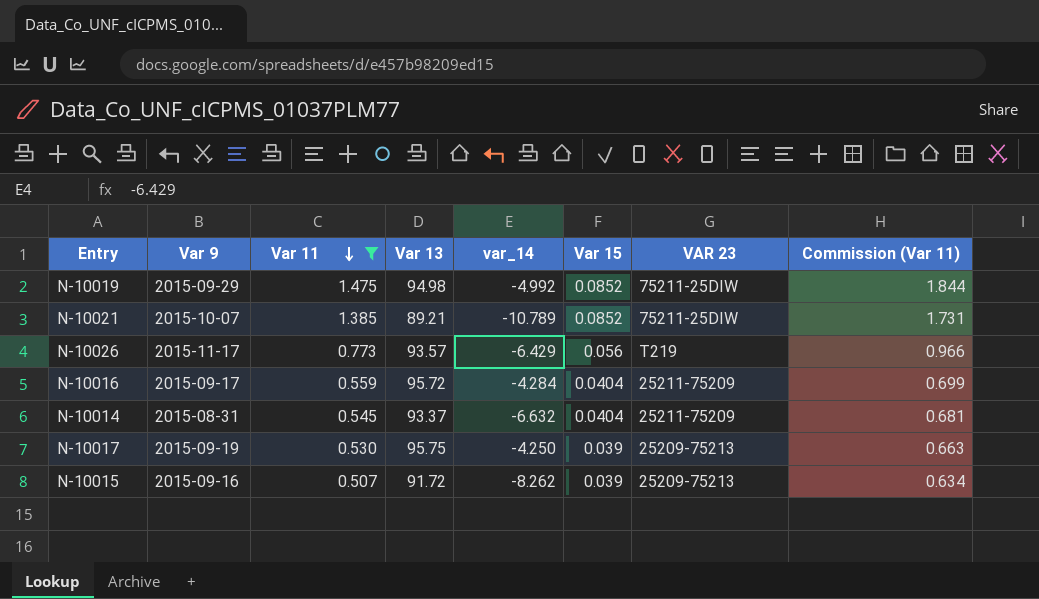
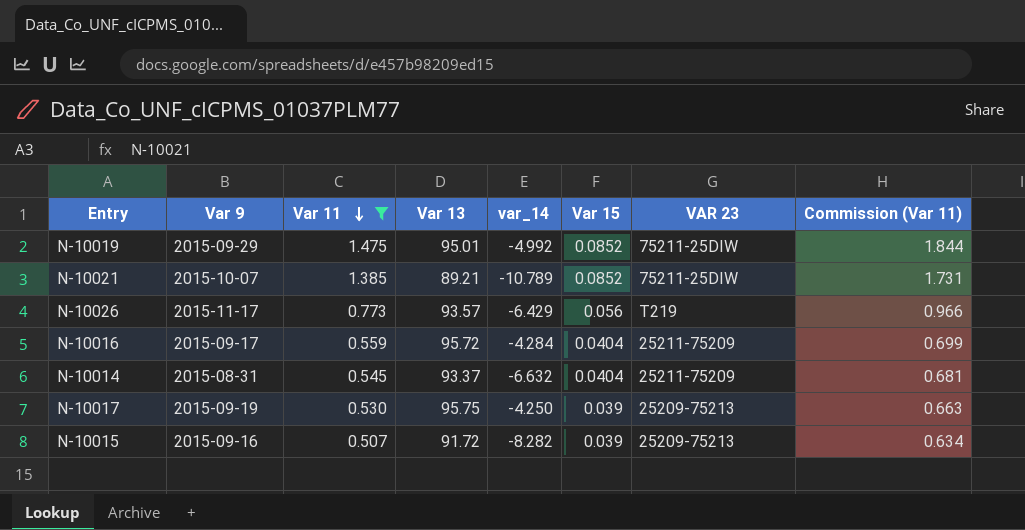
N-10019 | Var 13: 94.98 -> 95.01
N-10015 | var_14: -8.262 -> -8.282

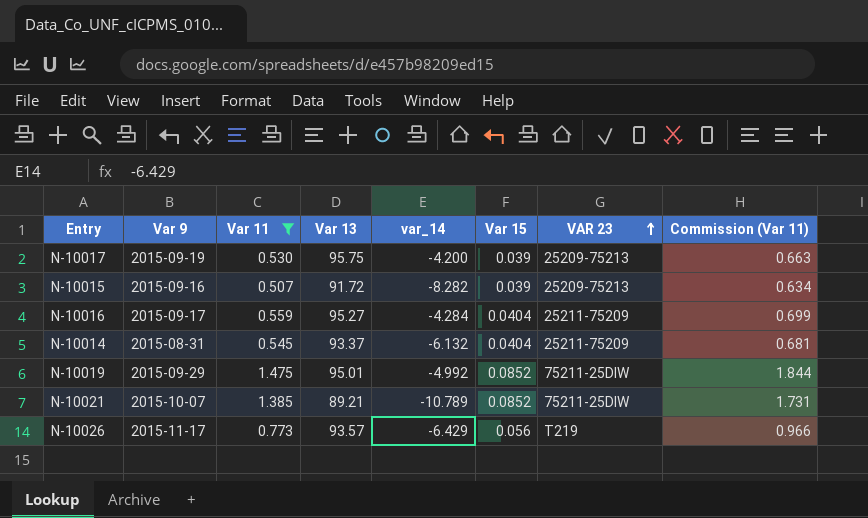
row order: Var 11 descending -> VAR 23 ascending
N-10017 | var_14: -4.250 -> -4.200
N-10016 | Var 13: 95.72 -> 95.27
N-10014 | var_14: -6.632 -> -6.132

